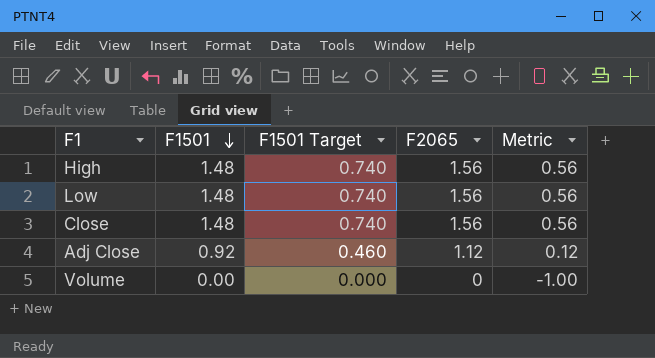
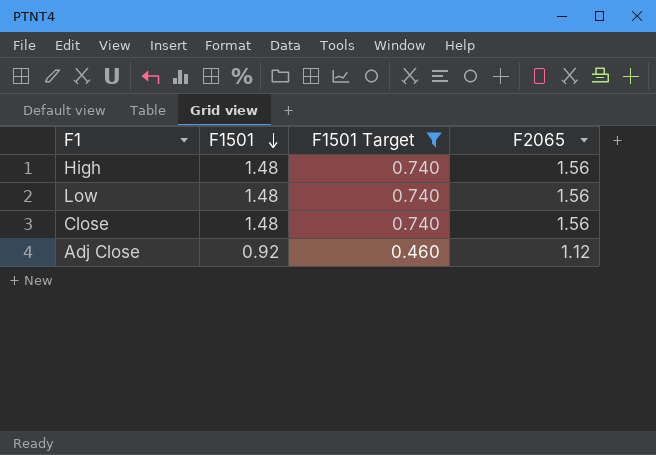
filter: none -> F1501 Target != 0.000
column Metric | formula: [F2065] - 1 -> none

